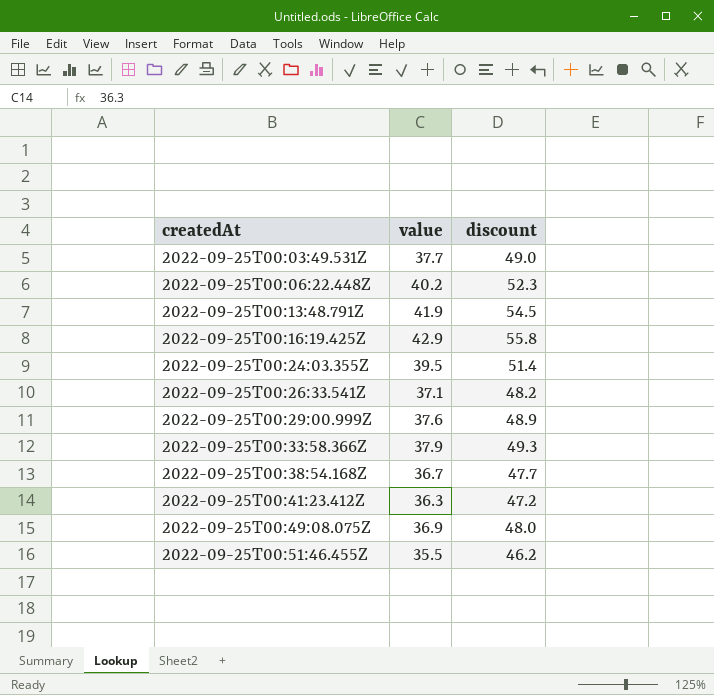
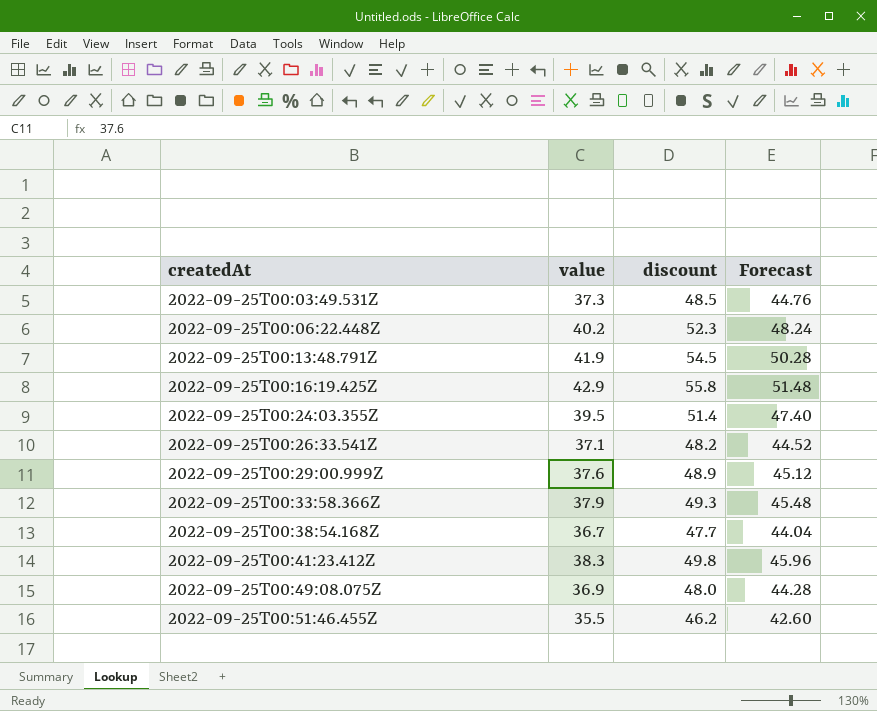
column Forecast | formula: none -> [value] * 1.2
2022-09-25T00:03:49.531Z | value: 37.7 -> 37.3
2022-09-25T00:03:49.531Z | discount: 49.0 -> 48.5
2022-09-25T00:41:23.412Z | value: 36.3 -> 38.3
2022-09-25T00:41:23.412Z | discount: 47.2 -> 49.8

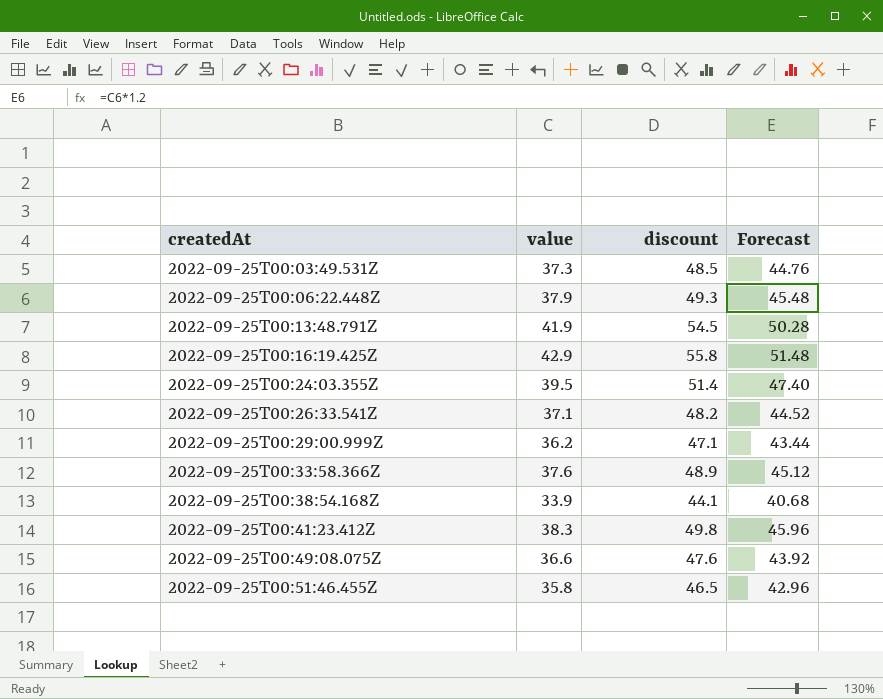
2022-09-25T00:06:22.448Z | value: 40.2 -> 37.9
2022-09-25T00:06:22.448Z | discount: 52.3 -> 49.3
2022-09-25T00:06:22.448Z | Forecast: 48.24 -> 45.48
2022-09-25T00:29:00.999Z | value: 37.6 -> 36.2
2022-09-25T00:29:00.999Z | discount: 48.9 -> 47.1
2022-09-25T00:29:00.999Z | Forecast: 45.12 -> 43.44
2022-09-25T00:33:58.366Z | value: 37.9 -> 37.6
2022-09-25T00:33:58.366Z | discount: 49.3 -> 48.9
2022-09-25T00:33:58.366Z | Forecast: 45.48 -> 45.12
2022-09-25T00:38:54.168Z | value: 36.7 -> 33.9
2022-09-25T00:38:54.168Z | discount: 47.7 -> 44.1
2022-09-25T00:38:54.168Z | Forecast: 44.04 -> 40.68
2022-09-25T00:49:08.075Z | value: 36.9 -> 36.6
2022-09-25T00:49:08.075Z | discount: 48.0 -> 47.6
2022-09-25T00:49:08.075Z | Forecast: 44.28 -> 43.92
2022-09-25T00:51:46.455Z | value: 35.5 -> 35.8
2022-09-25T00:51:46.455Z | discount: 46.2 -> 46.5
2022-09-25T00:51:46.455Z | Forecast: 42.60 -> 42.96

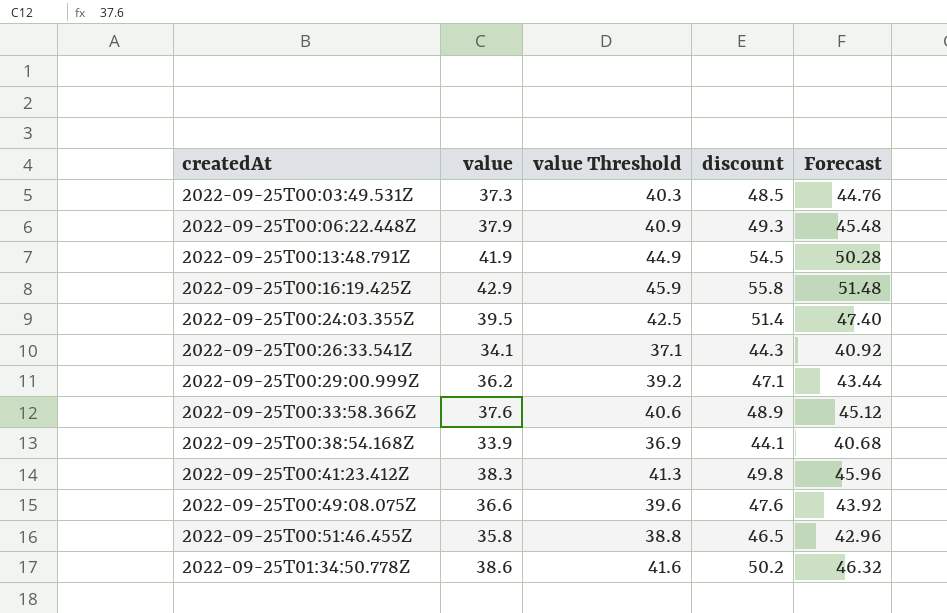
column value Threshold | formula: none -> [value] + 3
2022-09-25T00:26:33.541Z | value: 37.1 -> 34.1
2022-09-25T00:26:33.541Z | discount: 48.2 -> 44.3
2022-09-25T00:26:33.541Z | Forecast: 44.52 -> 40.92
row 2022-09-25T01:34:50.778Z: none -> 38.6 | 41.6 | 50.2 | 46.32

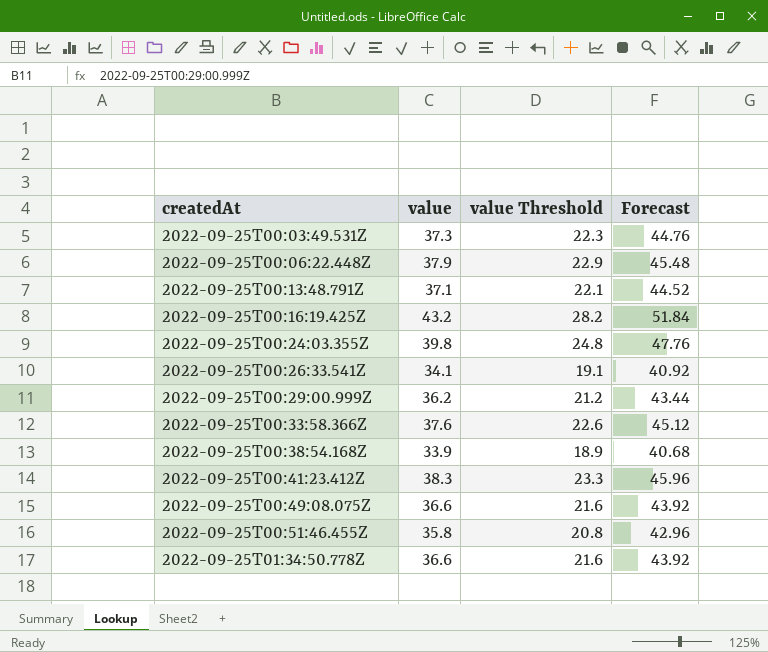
column discount | formula: [value] * 1.3 -> none
column value Threshold | formula: [value] + 3 -> [value] - 15
2022-09-25T00:13:48.791Z | value: 41.9 -> 37.1
2022-09-25T00:13:48.791Z | Forecast: 50.28 -> 44.52
2022-09-25T00:16:19.425Z | value: 42.9 -> 43.2
2022-09-25T00:16:19.425Z | Forecast: 51.48 -> 51.84
2022-09-25T00:24:03.355Z | value: 39.5 -> 39.8
2022-09-25T00:24:03.355Z | Forecast: 47.40 -> 47.76
2022-09-25T01:34:50.778Z | value: 38.6 -> 36.6
2022-09-25T01:34:50.778Z | Forecast: 46.32 -> 43.92

